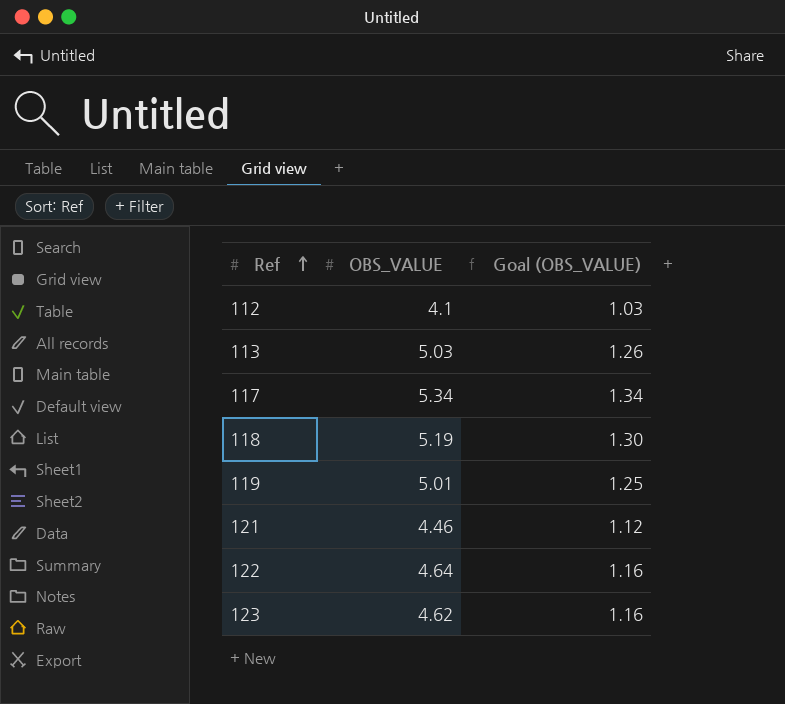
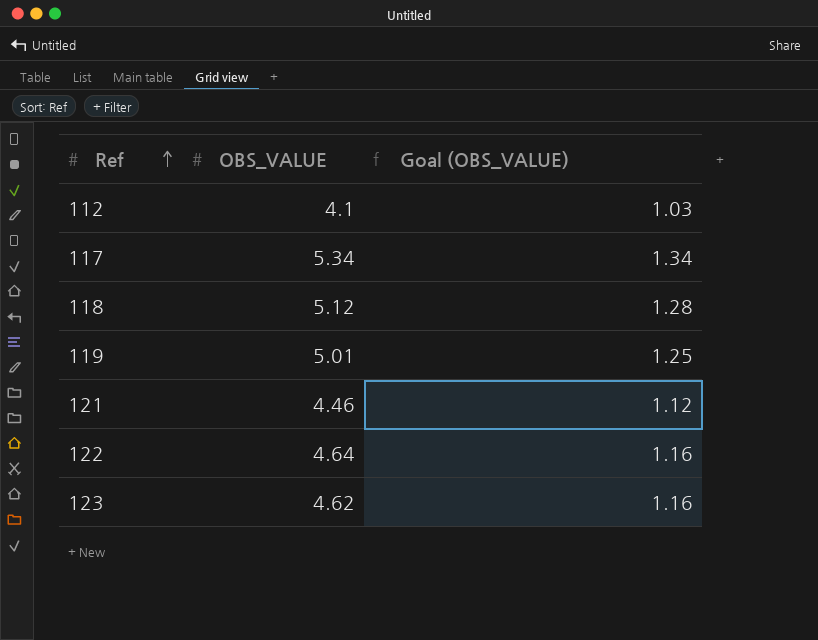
row 113: 5.03 | 1.26 -> none
118 | OBS_VALUE: 5.19 -> 5.12
118 | Goal (OBS_VALUE): 1.30 -> 1.28

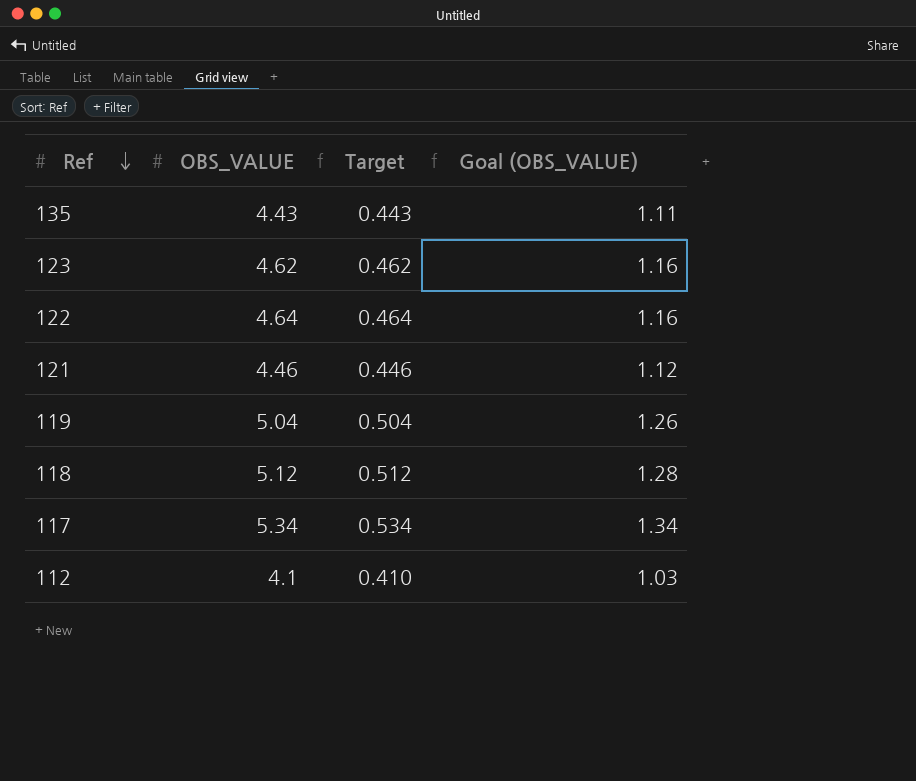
row order: Ref ascending -> Ref descending
column Target | formula: none -> [OBS_VALUE] * 0.1
row 135: none -> 4.43 | 0.443 | 1.11
119 | OBS_VALUE: 5.01 -> 5.04
119 | Goal (OBS_VALUE): 1.25 -> 1.26

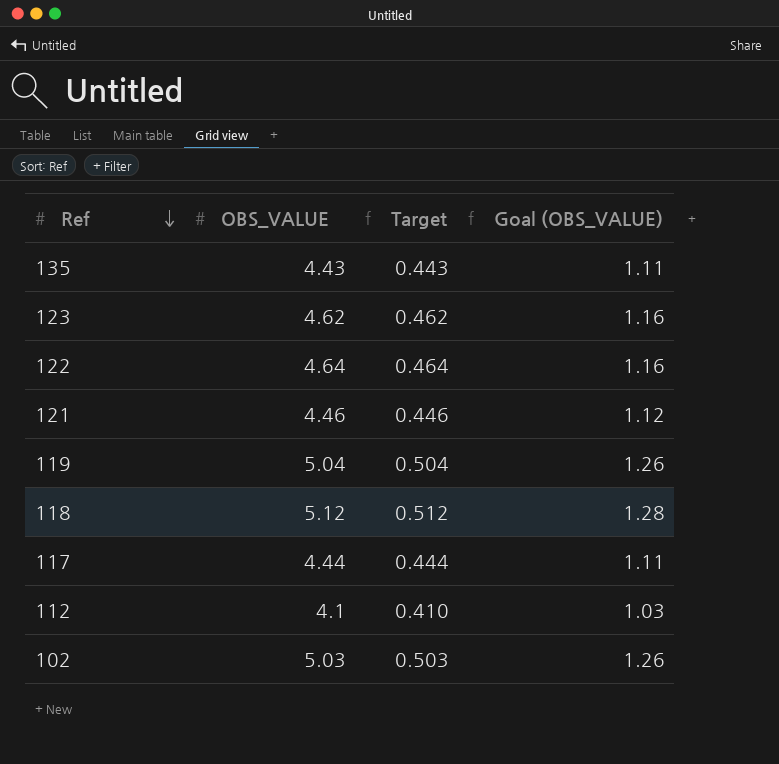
117 | OBS_VALUE: 5.34 -> 4.44
117 | Target: 0.534 -> 0.444
117 | Goal (OBS_VALUE): 1.34 -> 1.11
row 102: none -> 5.03 | 0.503 | 1.26

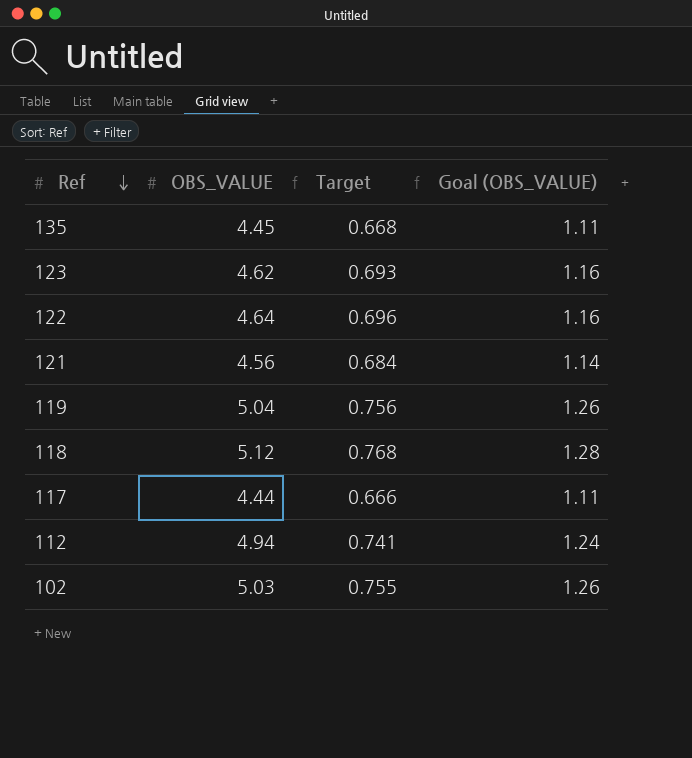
column Target | formula: [OBS_VALUE] * 0.1 -> [OBS_VALUE] * 0.15
135 | OBS_VALUE: 4.43 -> 4.45
121 | OBS_VALUE: 4.46 -> 4.56
121 | Goal (OBS_VALUE): 1.12 -> 1.14
112 | OBS_VALUE: 4.1 -> 4.94
112 | Goal (OBS_VALUE): 1.03 -> 1.24

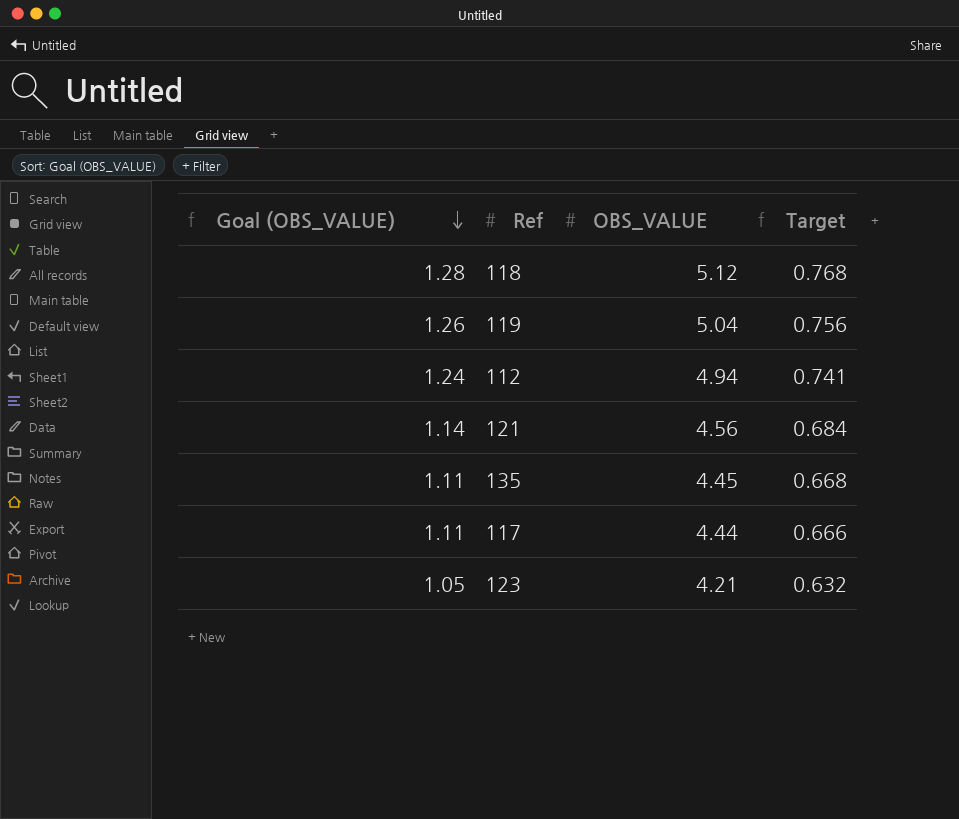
row order: Ref descending -> Goal (OBS_VALUE) descending
column Goal (OBS_VALUE) | position: 4 -> 1
row 122: 4.64 | 0.696 | 1.16 -> none
row 102: 5.03 | 0.755 | 1.26 -> none
123 | Goal (OBS_VALUE): 1.16 -> 1.05
123 | OBS_VALUE: 4.62 -> 4.21
123 | Target: 0.693 -> 0.632

